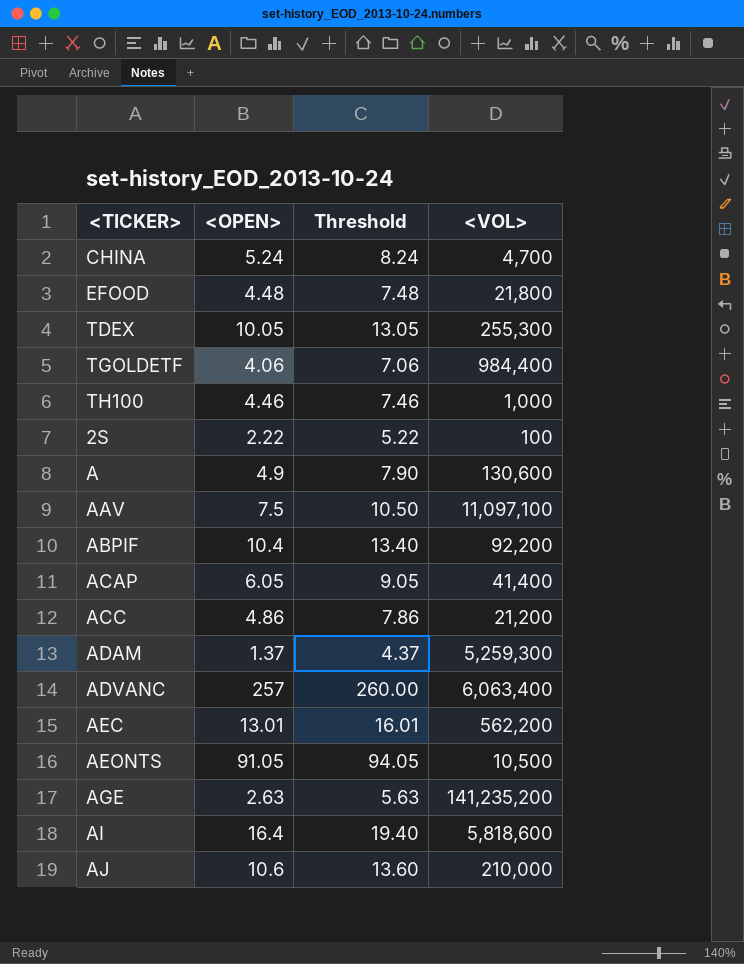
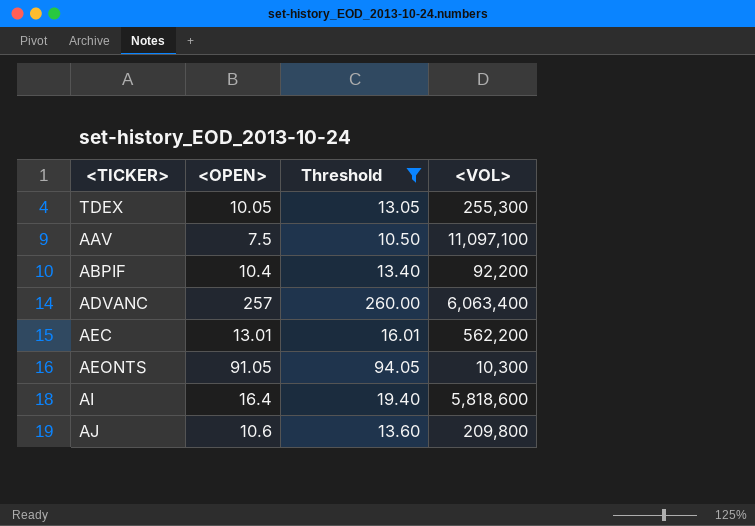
filter: none -> Threshold >= 10.50
AEONTS | <VOL>: 10,500 -> 10,300
AJ | <VOL>: 210,000 -> 209,800

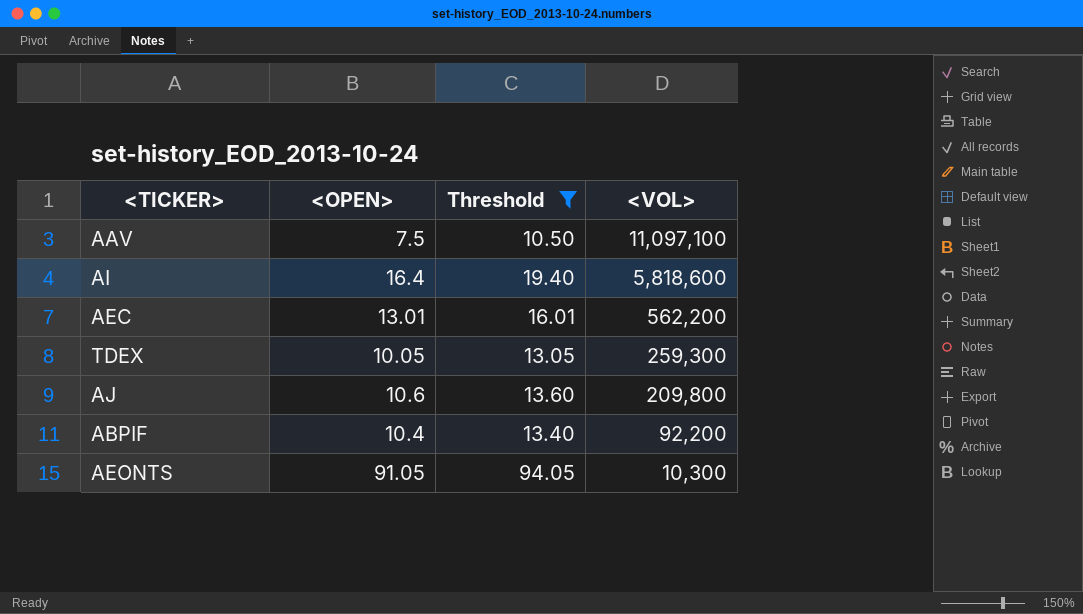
row order: none -> <VOL> descending
row ADVANC: 257 | 260.00 | 6,063,400 -> none
TDEX | <VOL>: 255,300 -> 259,300

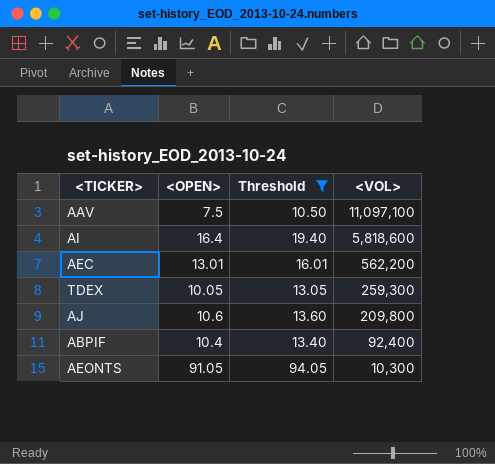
ABPIF | <VOL>: 92,200 -> 92,400

